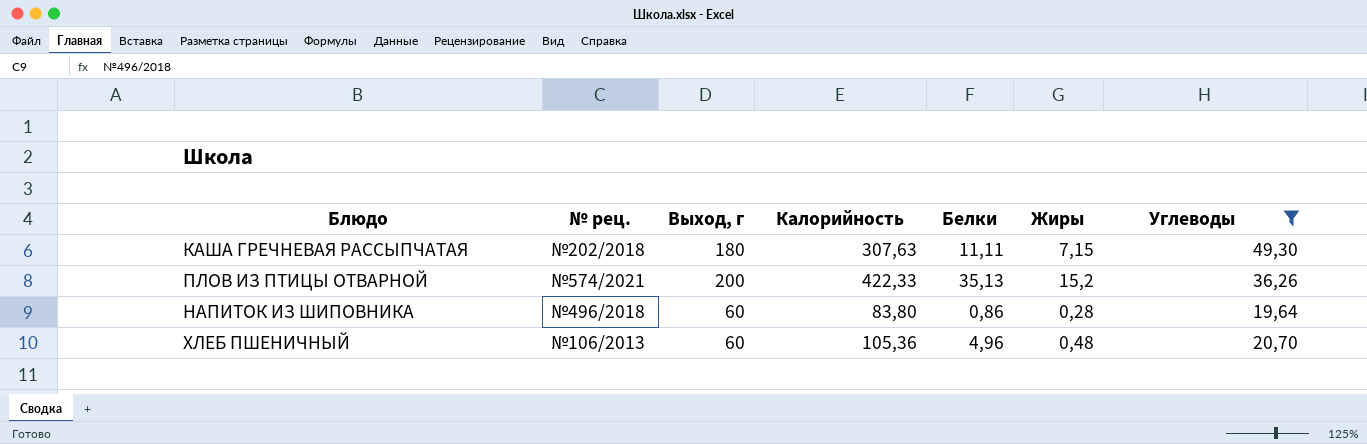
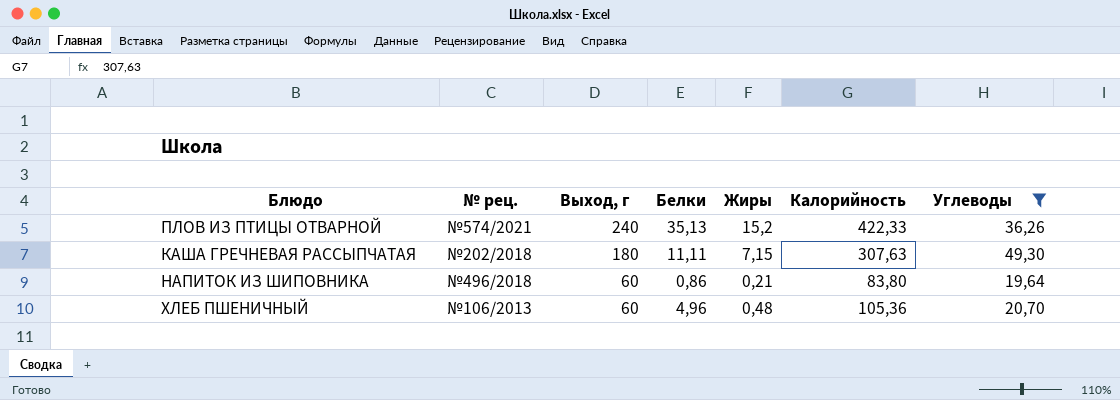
row order: none -> Выход, г descending
column Калорийность | position: 4 -> 6
ПЛОВ ИЗ ПТИЦЫ ОТВАРНОЙ | Выход, г: 200 -> 240
НАПИТОК ИЗ ШИПОВНИКА | Жиры: 0,28 -> 0,21

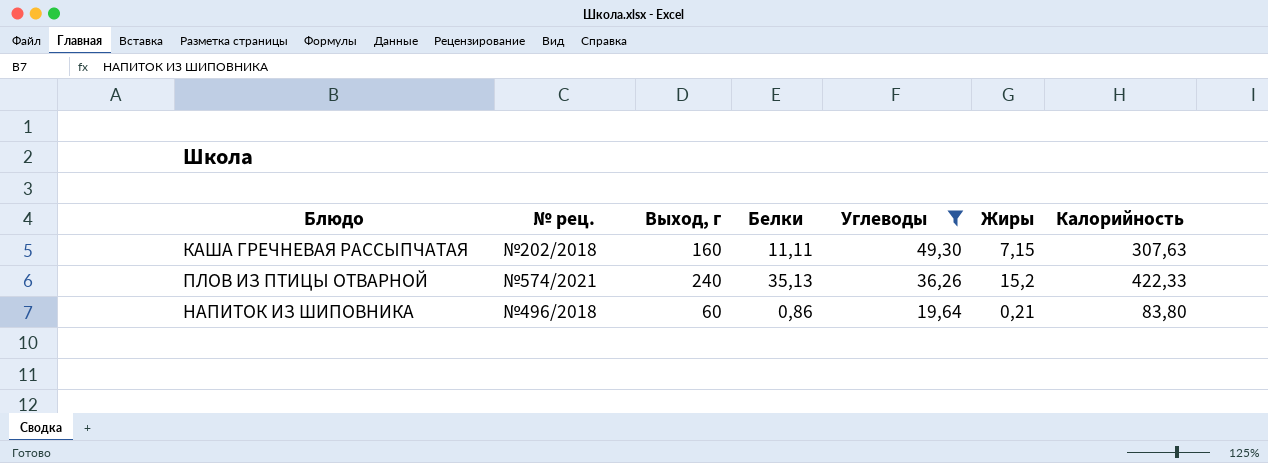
row order: Выход, г descending -> Углеводы descending
column Углеводы | position: 7 -> 5
row ХЛЕБ ПШЕНИЧНЫЙ: №106/2013 | 60 | 4,96 | 0,48 | 105,36 | 20,70 -> none
КАША ГРЕЧНЕВАЯ РАССЫПЧАТАЯ | Выход, г: 180 -> 160

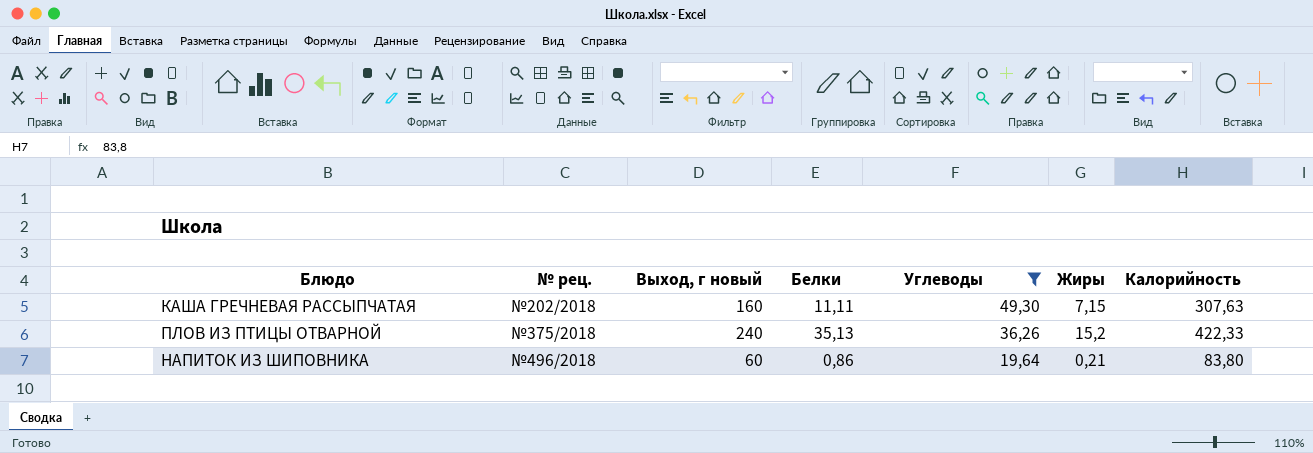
column name: Выход, г -> Выход, г новый
ПЛОВ ИЗ ПТИЦЫ ОТВАРНОЙ | № рец.: №574/2021 -> №375/2018

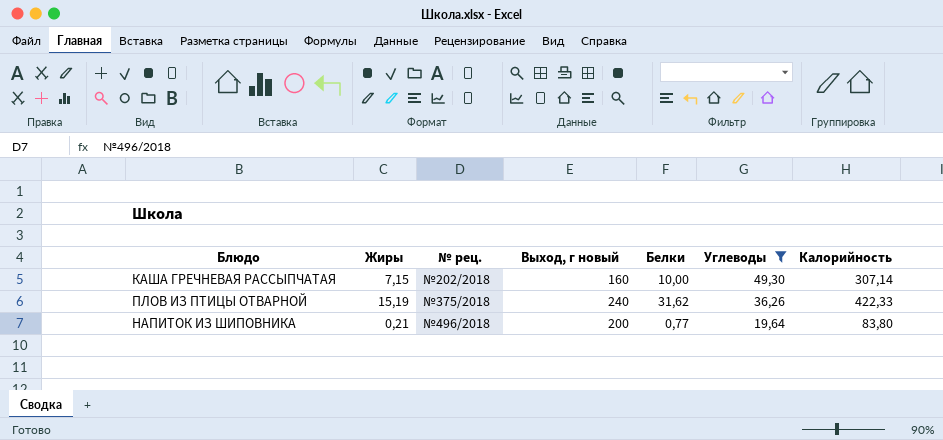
column Жиры | position: 6 -> 2
КАША ГРЕЧНЕВАЯ РАССЫПЧАТАЯ | Белки: 11,11 -> 10,00
КАША ГРЕЧНЕВАЯ РАССЫПЧАТАЯ | Калорийность: 307,63 -> 307,14
ПЛОВ ИЗ ПТИЦЫ ОТВАРНОЙ | Жиры: 15,2 -> 15,19
ПЛОВ ИЗ ПТИЦЫ ОТВАРНОЙ | Белки: 35,13 -> 31,62
НАПИТОК ИЗ ШИПОВНИКА | Выход, г новый: 60 -> 200
НАПИТОК ИЗ ШИПОВНИКА | Белки: 0,86 -> 0,77

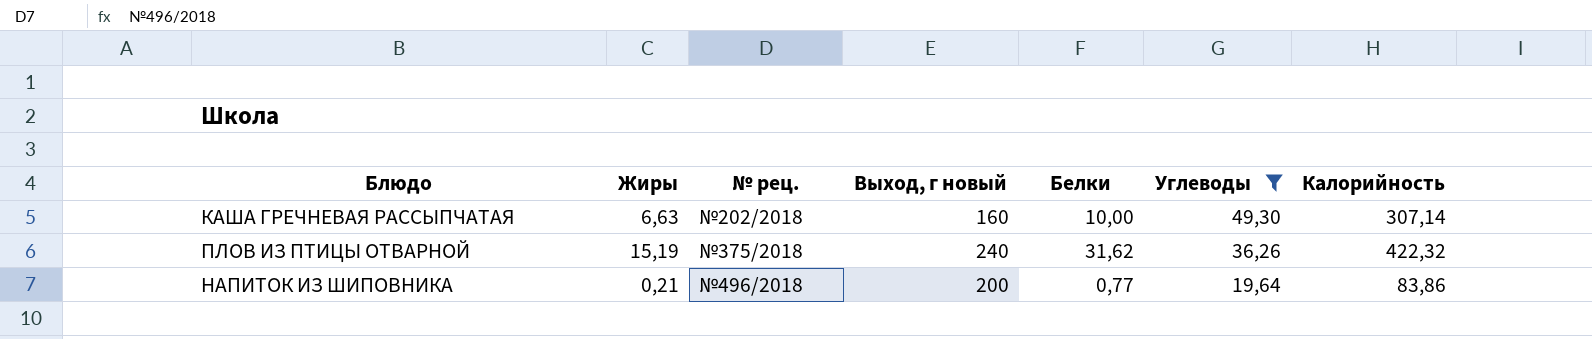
КАША ГРЕЧНЕВАЯ РАССЫПЧАТАЯ | Жиры: 7,15 -> 6,63
ПЛОВ ИЗ ПТИЦЫ ОТВАРНОЙ | Калорийность: 422,33 -> 422,32
НАПИТОК ИЗ ШИПОВНИКА | Калорийность: 83,80 -> 83,86

